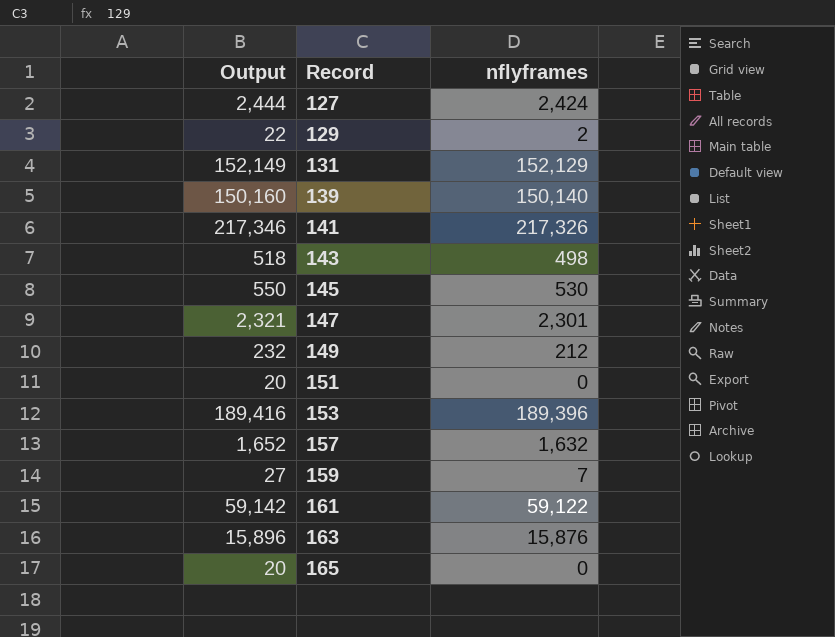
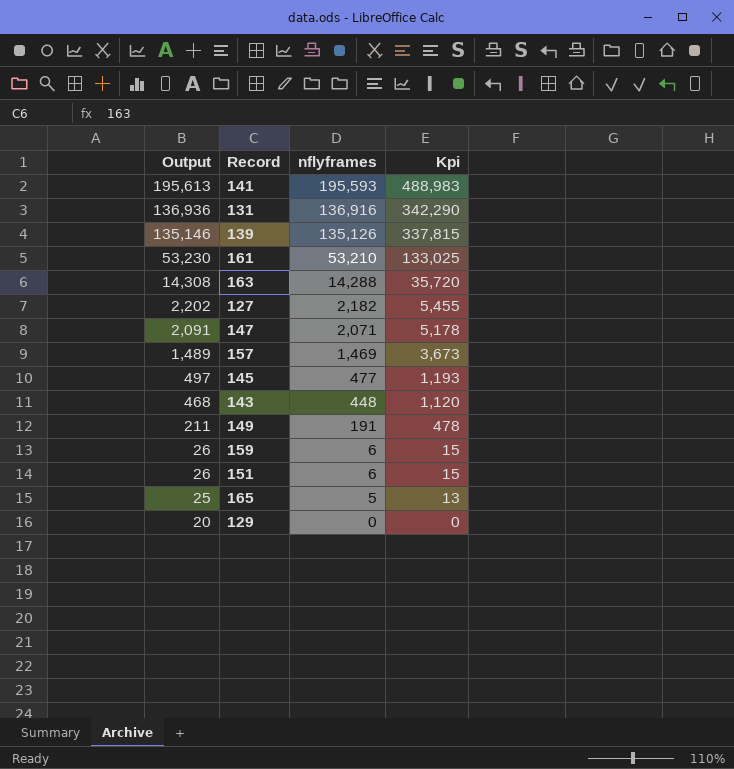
row order: Record ascending -> Output descending
column Kpi | formula: none -> [nflyframes] * 2.5
row 153: 189,416 | 189,396 -> none
141 | Output: 217,346 -> 195,613
141 | nflyframes: 217,326 -> 195,593
131 | Output: 152,149 -> 136,936
131 | nflyframes: 152,129 -> 136,916
139 | Output: 150,160 -> 135,146
139 | nflyframes: 150,140 -> 135,126
161 | Output: 59,142 -> 53,230
161 | nflyframes: 59,122 -> 53,210
163 | Output: 15,896 -> 14,308
163 | nflyframes: 15,876 -> 14,288
127 | Output: 2,444 -> 2,202
127 | nflyframes: 2,424 -> 2,182
147 | Output: 2,321 -> 2,091
147 | nflyframes: 2,301 -> 2,071
157 | Output: 1,652 -> 1,489
157 | nflyframes: 1,632 -> 1,469
145 | Output: 550 -> 497
145 | nflyframes: 530 -> 477
143 | Output: 518 -> 468
143 | nflyframes: 498 -> 448
149 | Output: 232 -> 211
149 | nflyframes: 212 -> 191
159 | Output: 27 -> 26
159 | nflyframes: 7 -> 6
151 | Output: 20 -> 26
151 | nflyframes: 0 -> 6
165 | Output: 20 -> 25
165 | nflyframes: 0 -> 5
129 | Output: 22 -> 20
129 | nflyframes: 2 -> 0

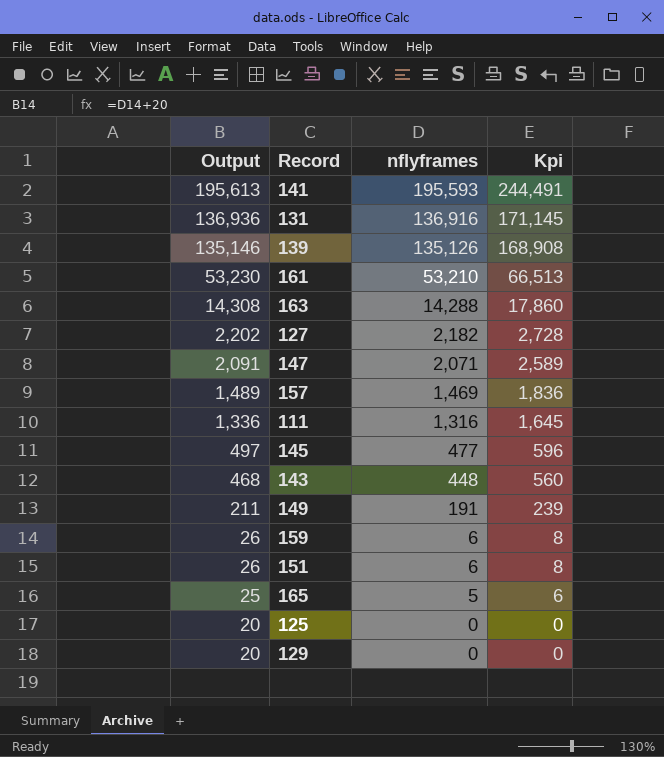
column Kpi | formula: [nflyframes] * 2.5 -> [nflyframes] * 1.25
row 111: none -> 1,336 | 1,316 | 1,645
row 125: none -> 20 | 0 | 0

